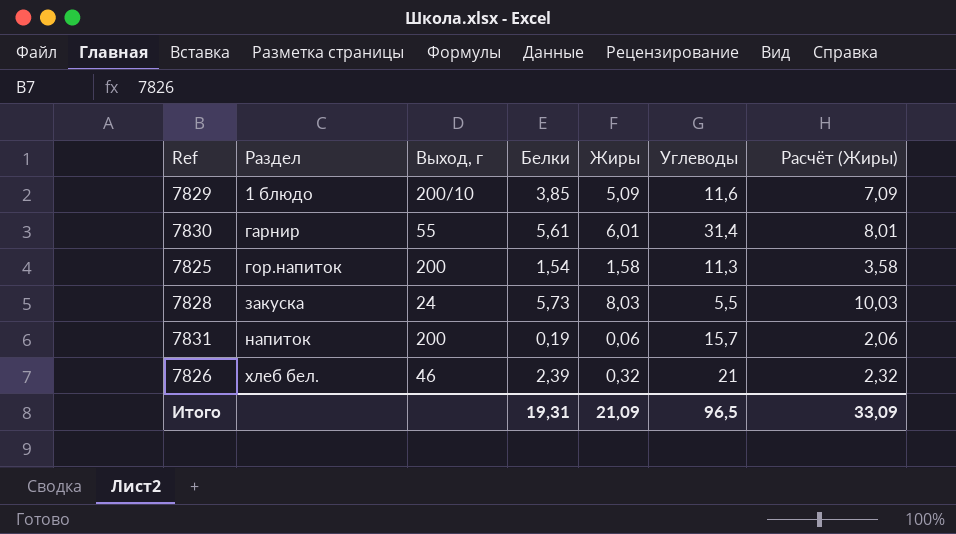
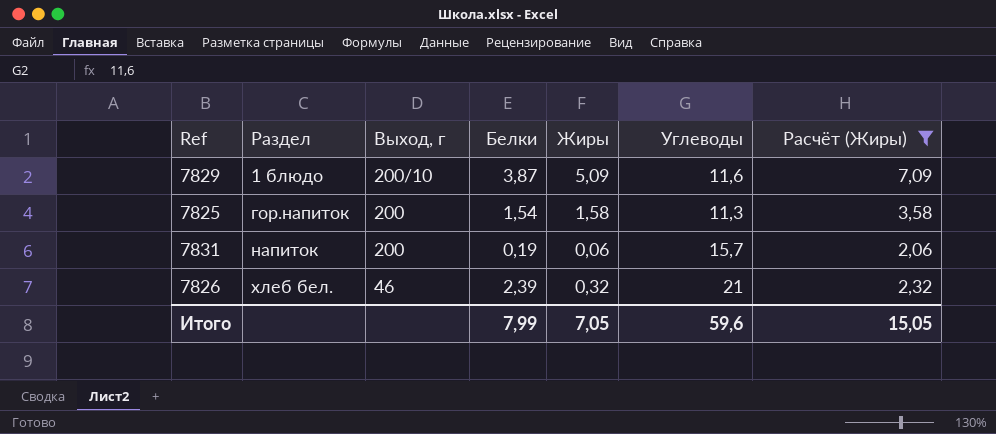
filter: none -> Расчёт (Жиры) <= 7,09
7829 | Белки: 3,85 -> 3,87
Итого | Белки: 19,31 -> 7,99
Итого | Жиры: 21,09 -> 7,05
Итого | Углеводы: 96,5 -> 59,6
Итого | Расчёт (Жиры): 33,09 -> 15,05

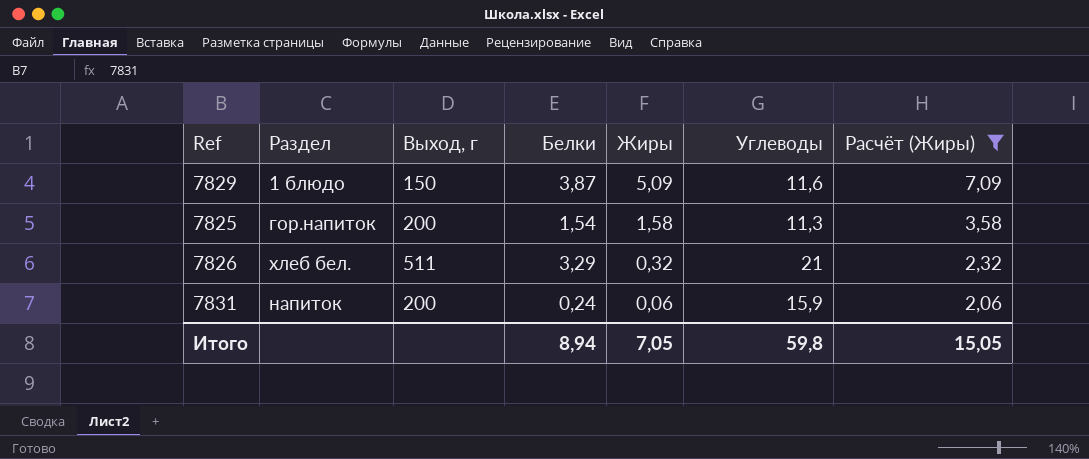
row order: Раздел ascending -> Жиры descending
7829 | Выход, г: 200/10 -> 150
7826 | Выход, г: 46 -> 511
7826 | Белки: 2,39 -> 3,29
7831 | Белки: 0,19 -> 0,24
7831 | Углеводы: 15,7 -> 15,9
Итого | Белки: 7,99 -> 8,94
Итого | Углеводы: 59,6 -> 59,8

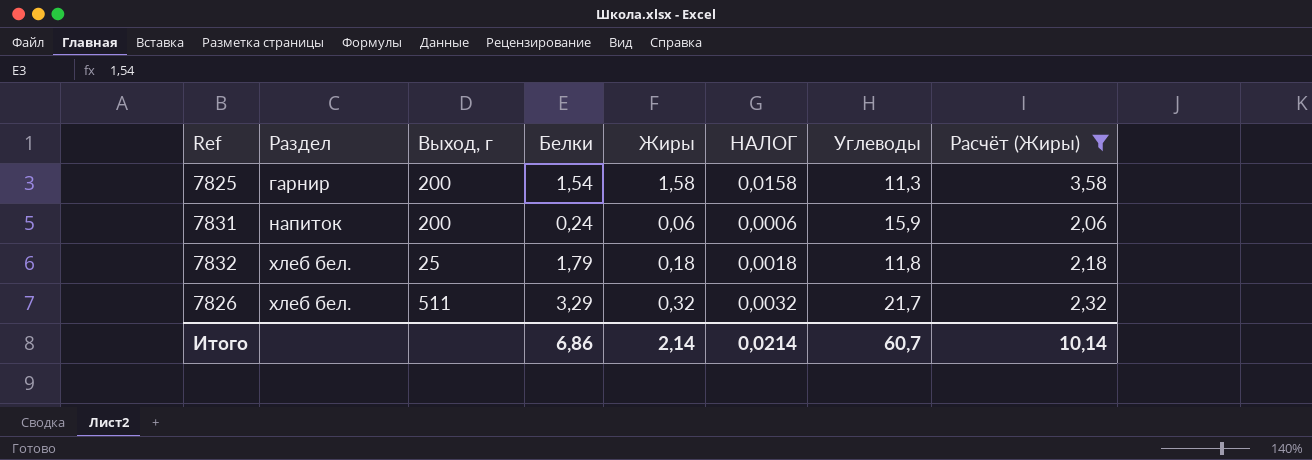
row order: Жиры descending -> Раздел ascending
column НАЛОГ | formula: none -> [Жиры] * 0,01
row 7829: 1 блюдо | 150 | 3,87 | 5,09 | 11,6 | 7,09 -> none
7825 | Раздел: гор.напиток -> гарнир
row 7832: none -> хлеб бел. | 25 | 1,79 | 0,18 | 0,0018 | 11,8 | 2,18
7826 | Углеводы: 21 -> 21,7
Итого | Белки: 8,94 -> 6,86
Итого | Жиры: 7,05 -> 2,14
Итого | Углеводы: 59,8 -> 60,7
Итого | Расчёт (Жиры): 15,05 -> 10,14

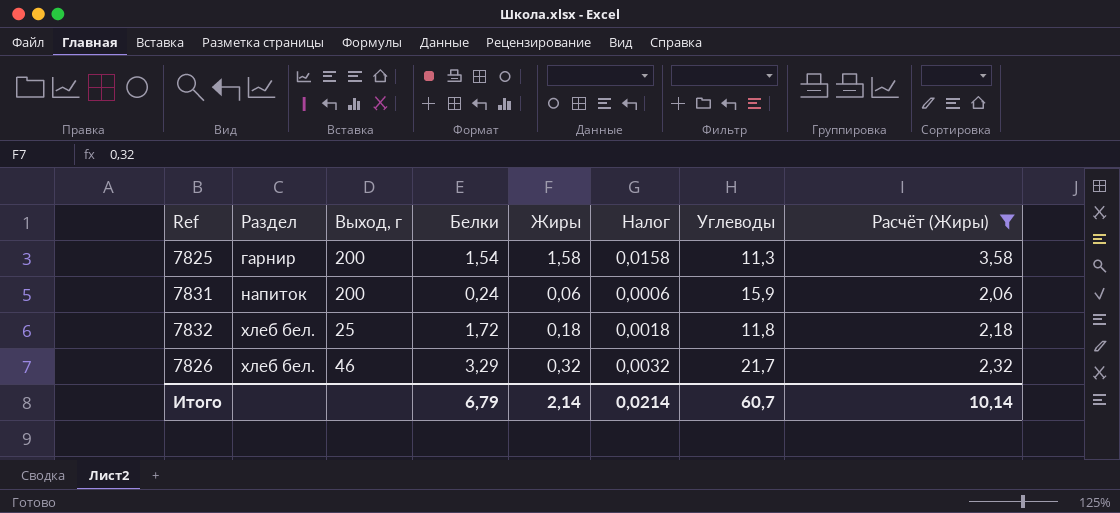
column name: НАЛОГ -> Налог
7832 | Белки: 1,79 -> 1,72
7826 | Выход, г: 511 -> 46
Итого | Белки: 6,86 -> 6,79

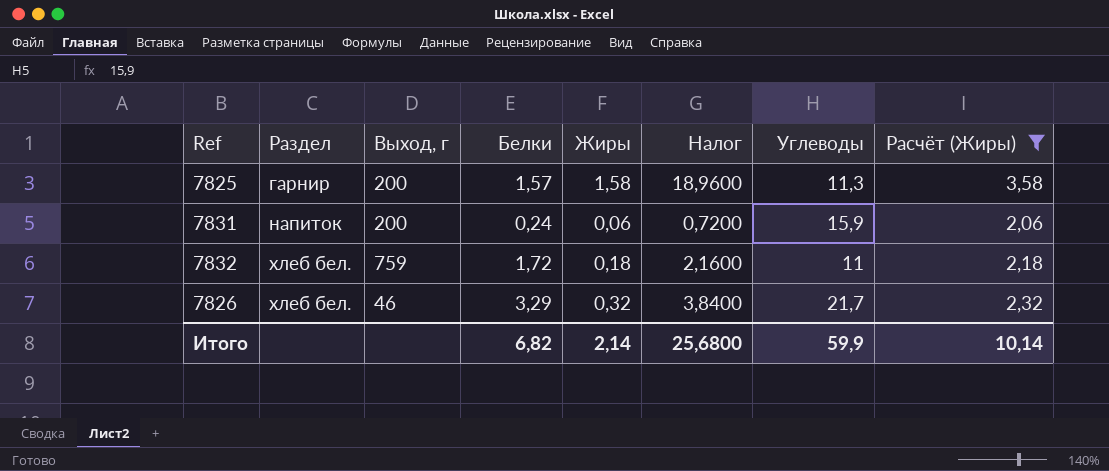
column Налог | formula: [Жиры] * 0,01 -> [Жиры] * 12
7825 | Белки: 1,54 -> 1,57
7832 | Выход, г: 25 -> 759
7832 | Углеводы: 11,8 -> 11
Итого | Белки: 6,79 -> 6,82
Итого | Налог: 0,0214 -> 25,6800
Итого | Углеводы: 60,7 -> 59,9

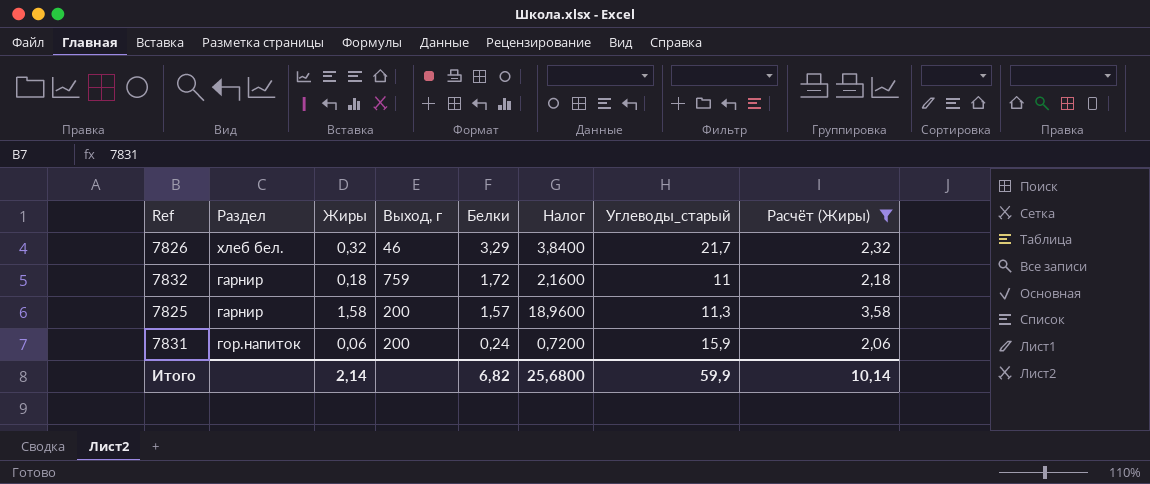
row order: Раздел ascending -> Белки descending
column Жиры | position: 5 -> 3
column name: Углеводы -> Углеводы_старый
7832 | Раздел: хлеб бел. -> гарнир
7831 | Раздел: напиток -> гор.напиток

